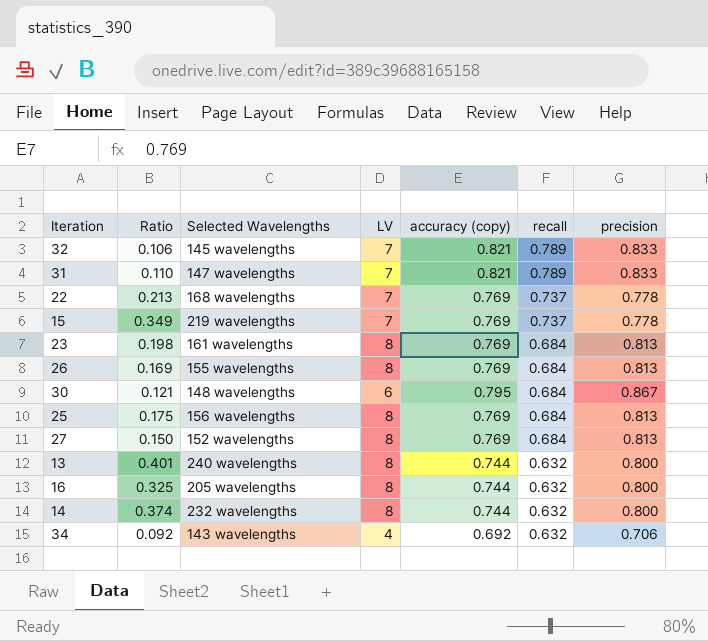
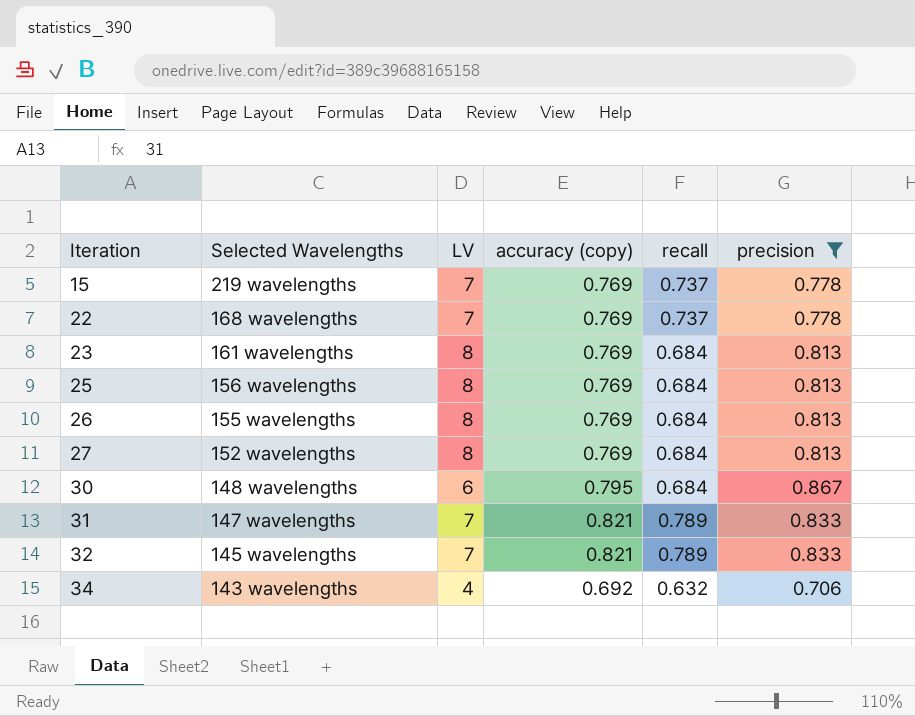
filter: none -> precision != 0.800
row order: recall descending -> Iteration ascending
column Ratio | position: 2 -> none

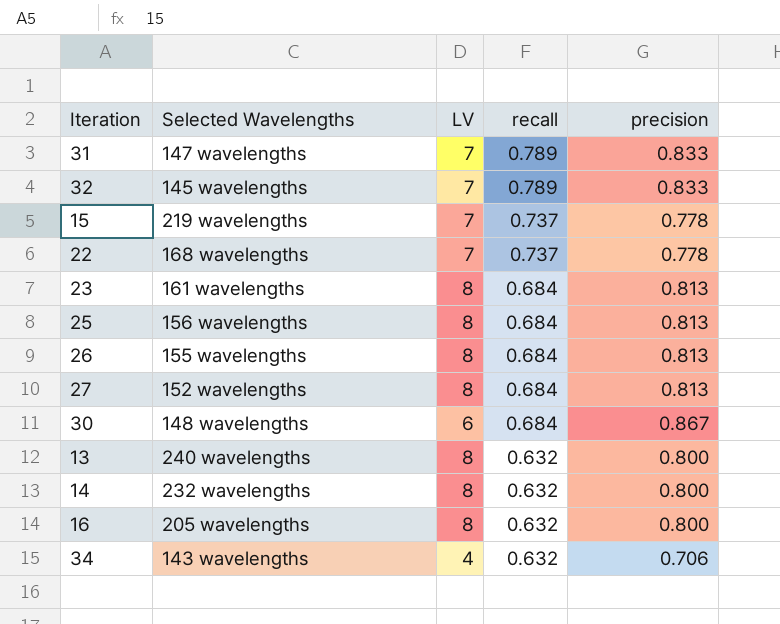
filter: precision != 0.800 -> none
row order: Iteration ascending -> recall descending
column accuracy (copy) | position: 4 -> none

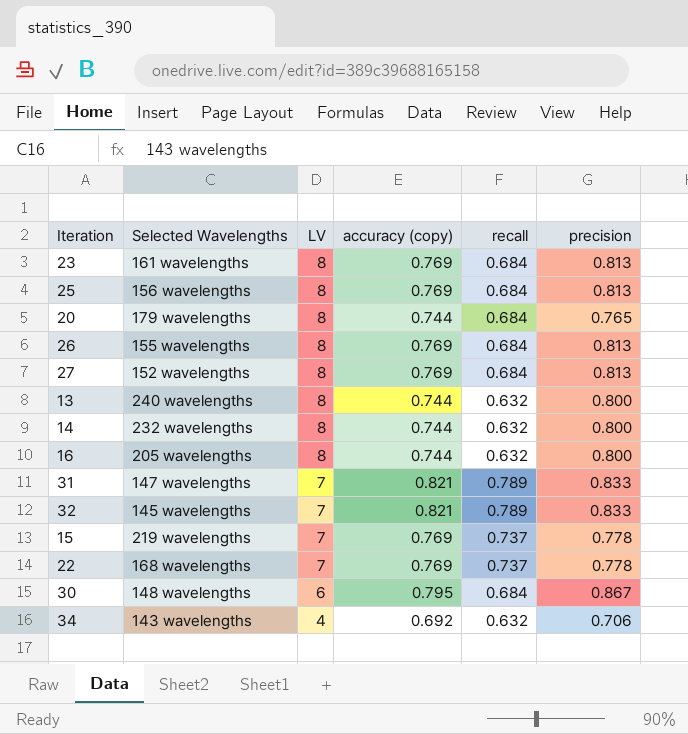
row order: recall descending -> LV descending
column accuracy (copy) | position: none -> 4
row 20: none -> 179 wavelengths | 8 | 0.744 | 0.684 | 0.765

